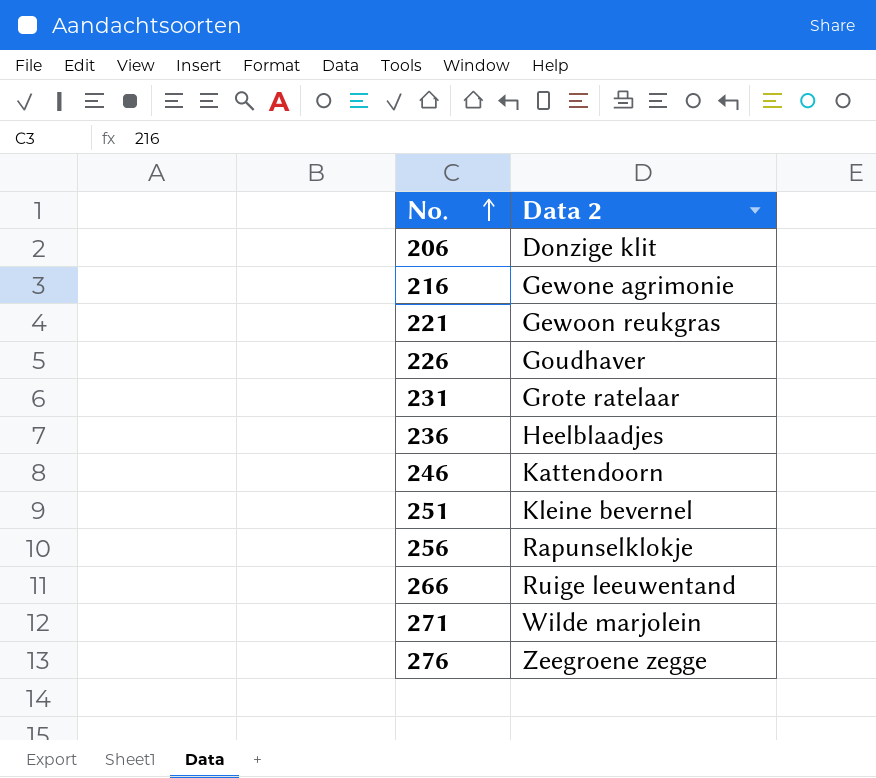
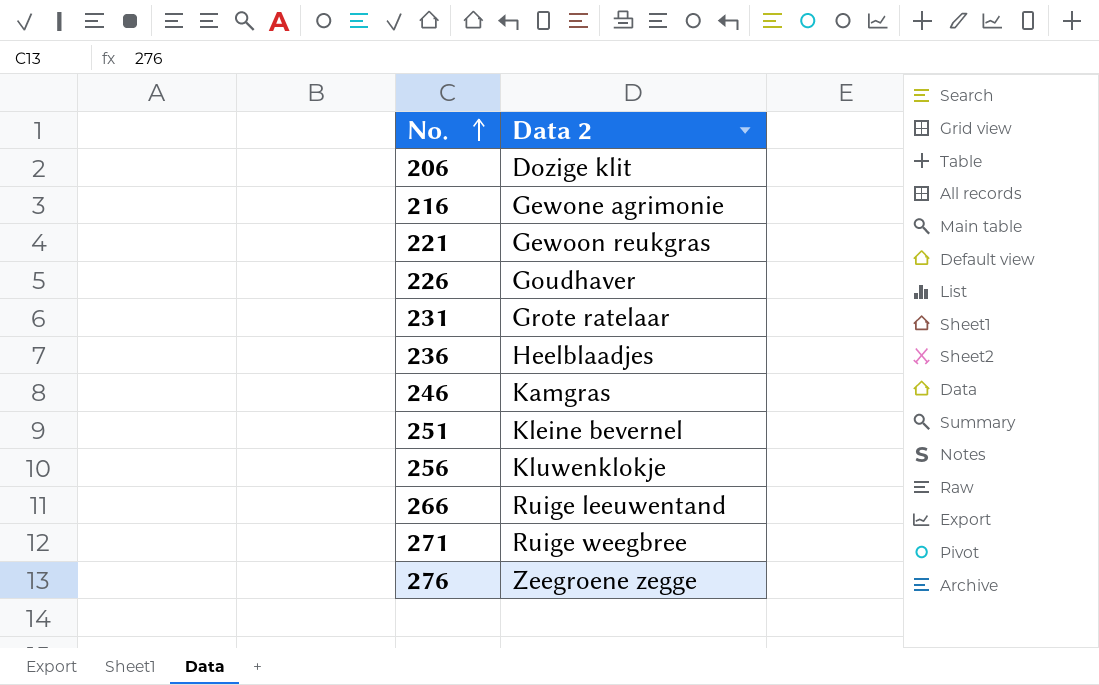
206 | Data 2: Donzige klit -> Dozige klit
246 | Data 2: Kattendoorn -> Kamgras
256 | Data 2: Rapunselklokje -> Kluwenklokje
271 | Data 2: Wilde marjolein -> Ruige weegbree

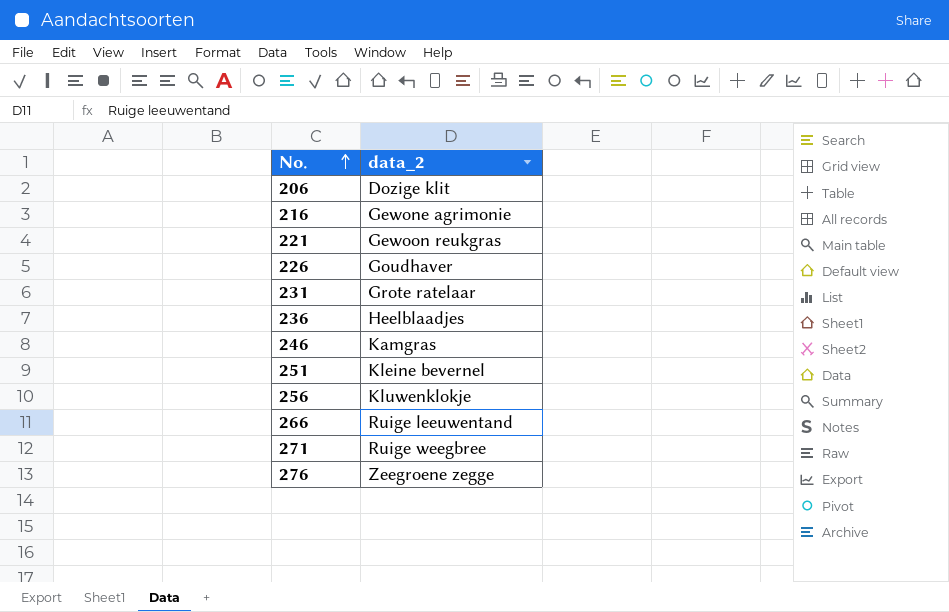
column name: Data 2 -> data_2

